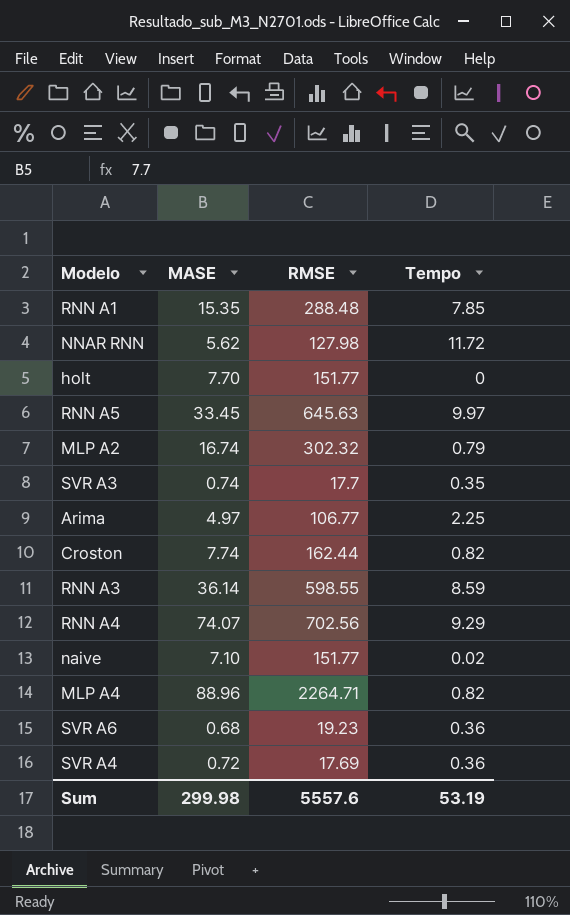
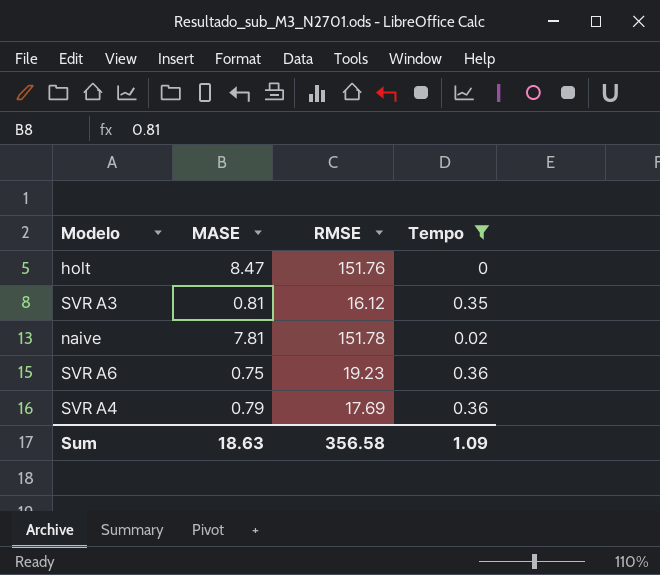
filter: none -> Tempo <= 0.36
holt | MASE: 7.70 -> 8.47
holt | RMSE: 151.77 -> 151.76
SVR A3 | MASE: 0.74 -> 0.81
SVR A3 | RMSE: 17.7 -> 16.12
naive | MASE: 7.10 -> 7.81
naive | RMSE: 151.77 -> 151.78
SVR A6 | MASE: 0.68 -> 0.75
SVR A4 | MASE: 0.72 -> 0.79
Sum | MASE: 299.98 -> 18.63
Sum | RMSE: 5557.6 -> 356.58
Sum | Tempo: 53.19 -> 1.09

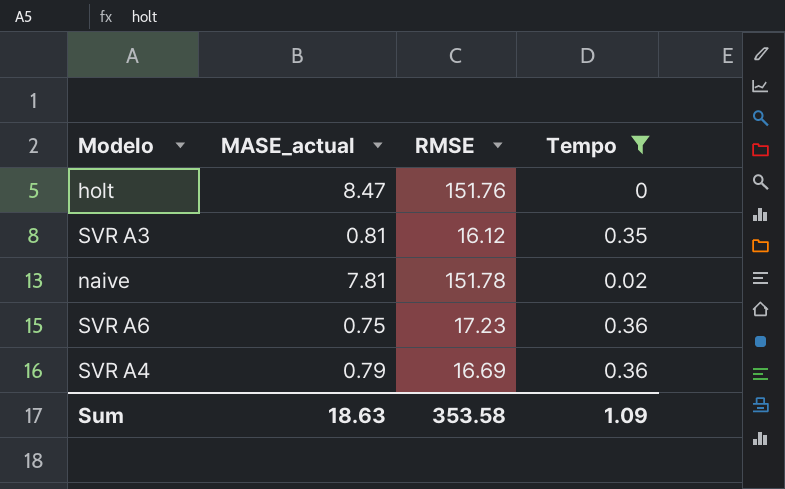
column name: MASE -> MASE_actual
SVR A6 | RMSE: 19.23 -> 17.23
SVR A4 | RMSE: 17.69 -> 16.69
Sum | RMSE: 356.58 -> 353.58

